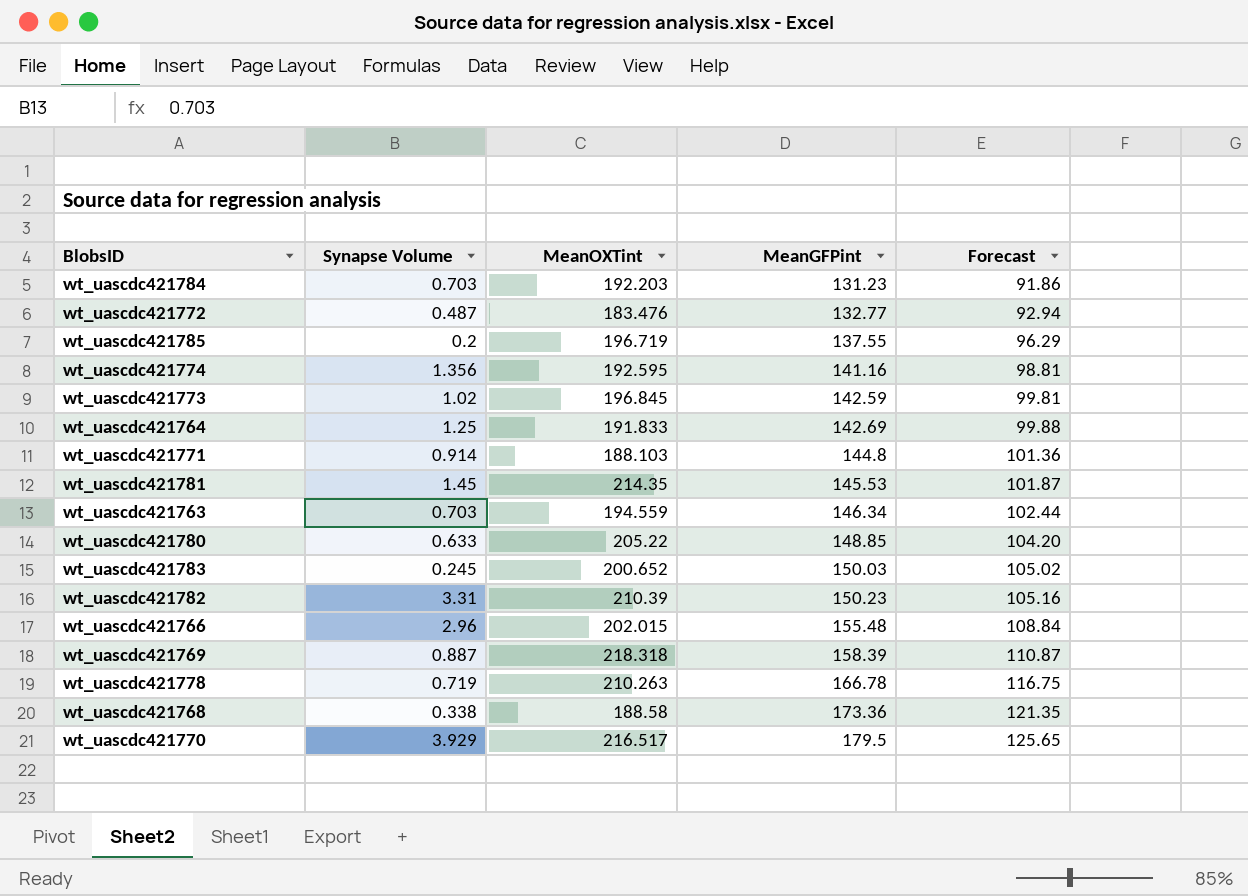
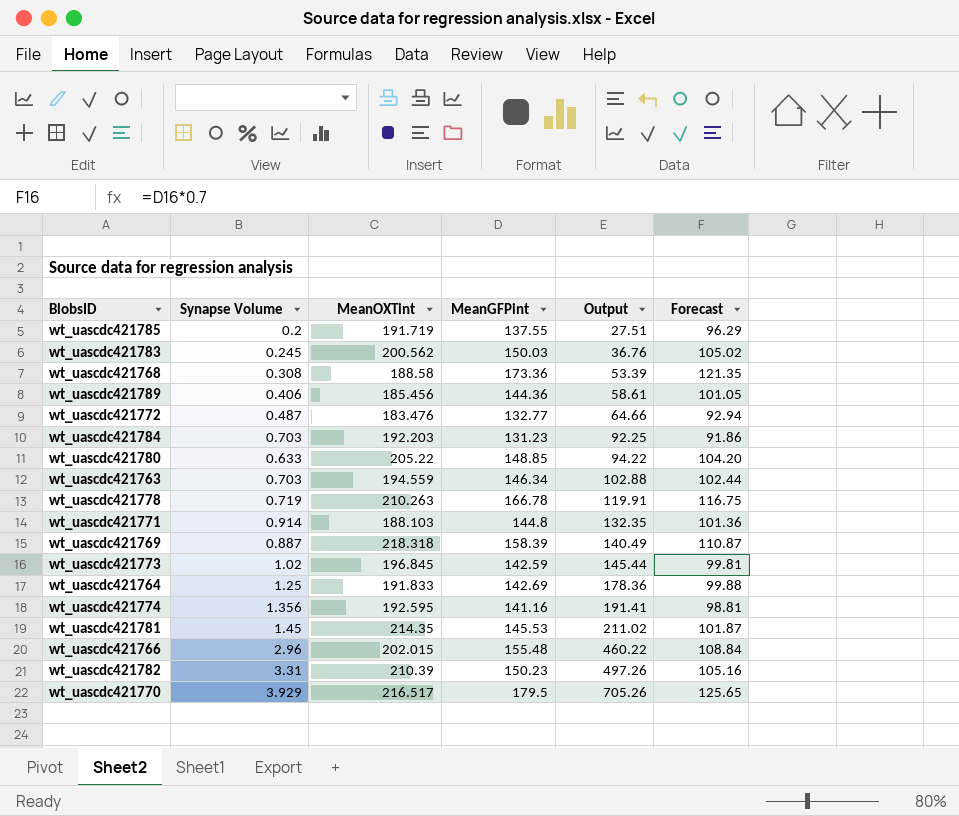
row order: MeanGFPint ascending -> Output ascending
column Output | formula: none -> [Synapse Volume] * [MeanGFPint]
wt_uascdc421785 | MeanOXTint: 196.719 -> 191.719
wt_uascdc421783 | MeanOXTint: 200.652 -> 200.562
wt_uascdc421768 | Synapse Volume: 0.338 -> 0.308
row wt_uascdc421789: none -> 0.406 | 185.456 | 144.36 | 58.61 | 101.05

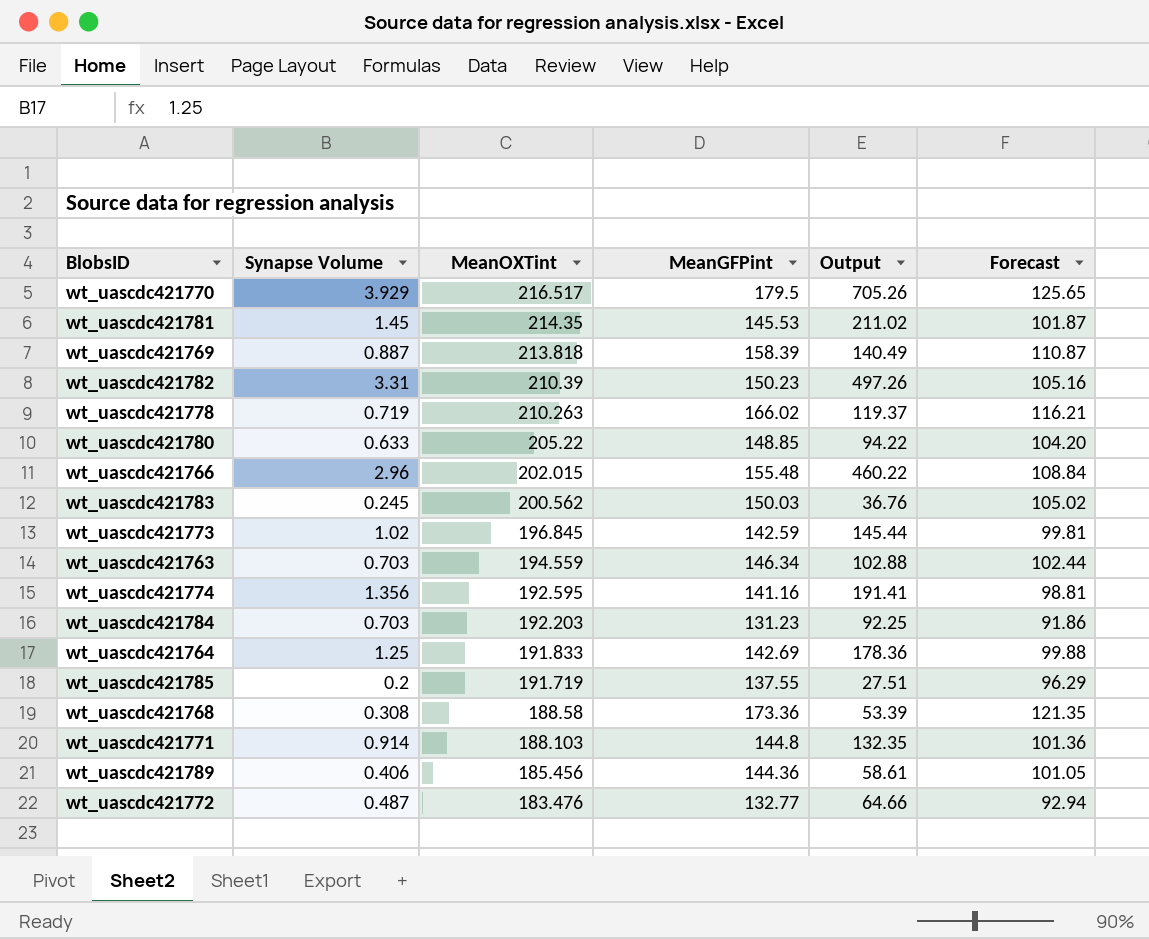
row order: Output ascending -> MeanOXTint descending
wt_uascdc421769 | MeanOXTint: 218.318 -> 213.818
wt_uascdc421778 | MeanGFPint: 166.78 -> 166.02
wt_uascdc421778 | Output: 119.91 -> 119.37
wt_uascdc421778 | Forecast: 116.75 -> 116.21

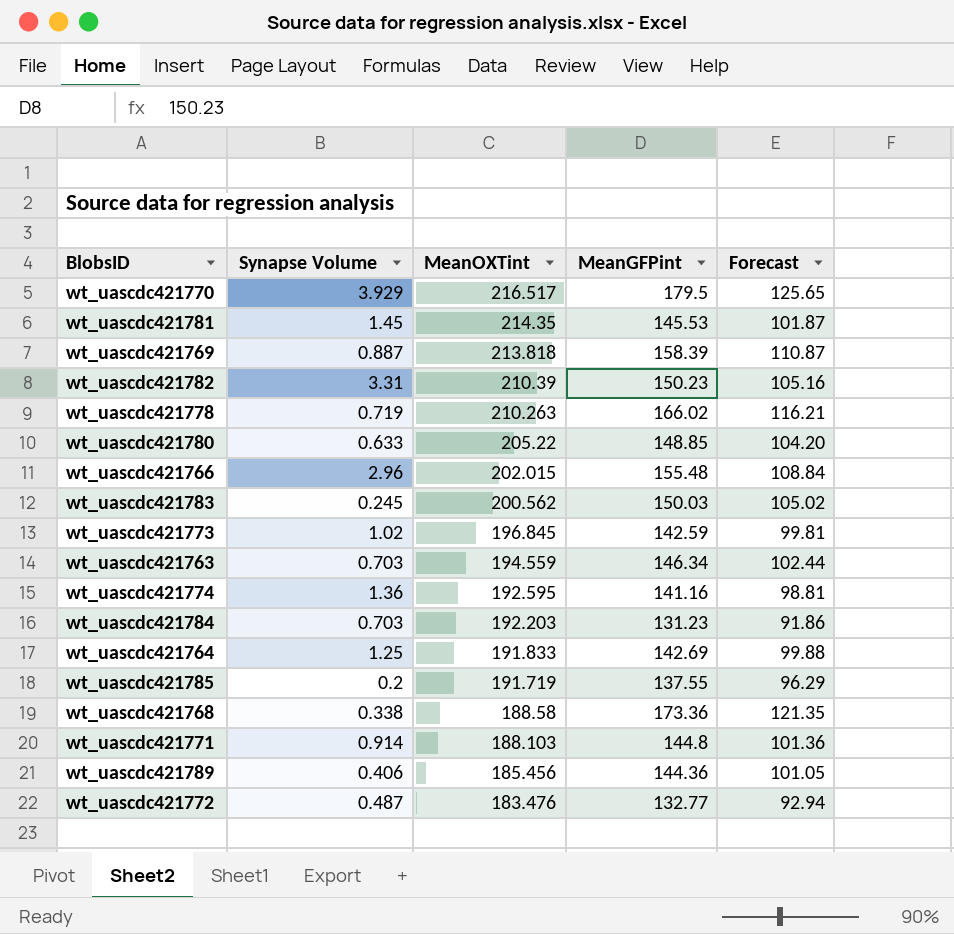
column Output | formula: [Synapse Volume] * [MeanGFPint] -> none
wt_uascdc421774 | Synapse Volume: 1.356 -> 1.36
wt_uascdc421768 | Synapse Volume: 0.308 -> 0.338

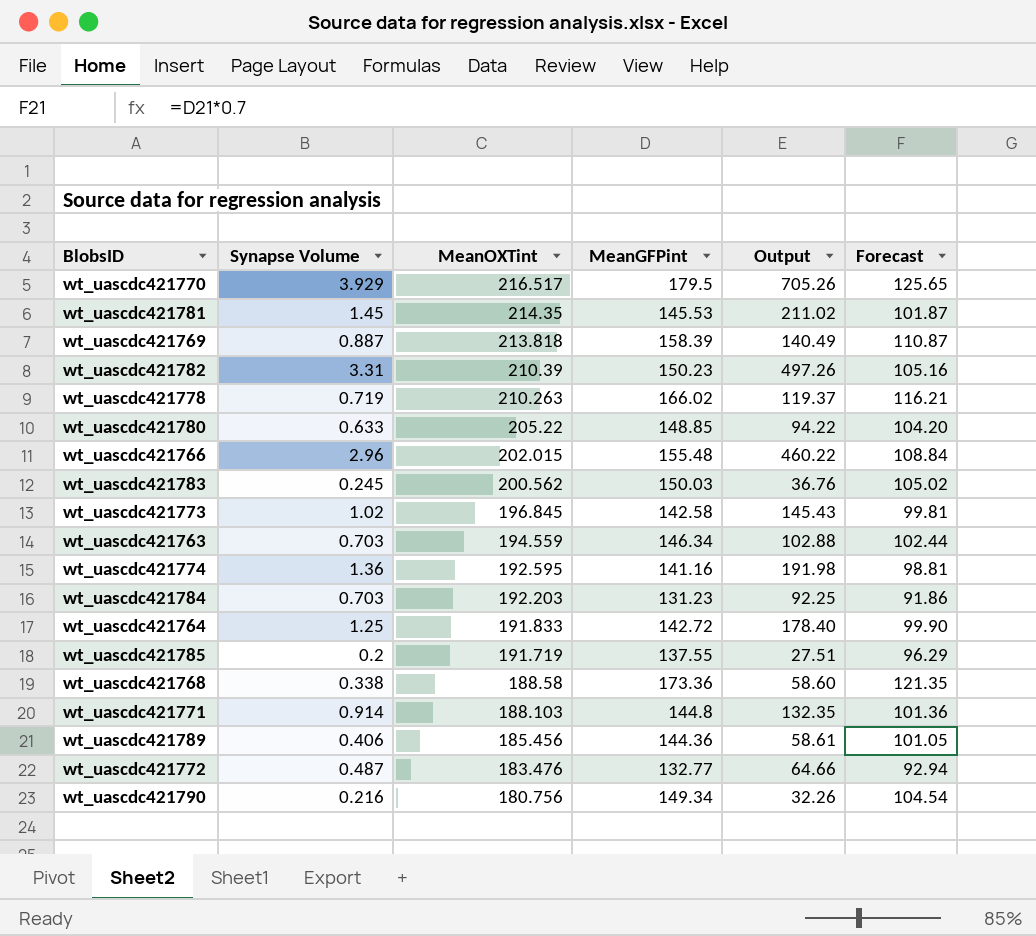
column Output | formula: none -> [Synapse Volume] * [MeanGFPint]
wt_uascdc421773 | MeanGFPint: 142.59 -> 142.58
wt_uascdc421764 | MeanGFPint: 142.69 -> 142.72
wt_uascdc421764 | Forecast: 99.88 -> 99.90
row wt_uascdc421790: none -> 0.216 | 180.756 | 149.34 | 32.26 | 104.54

